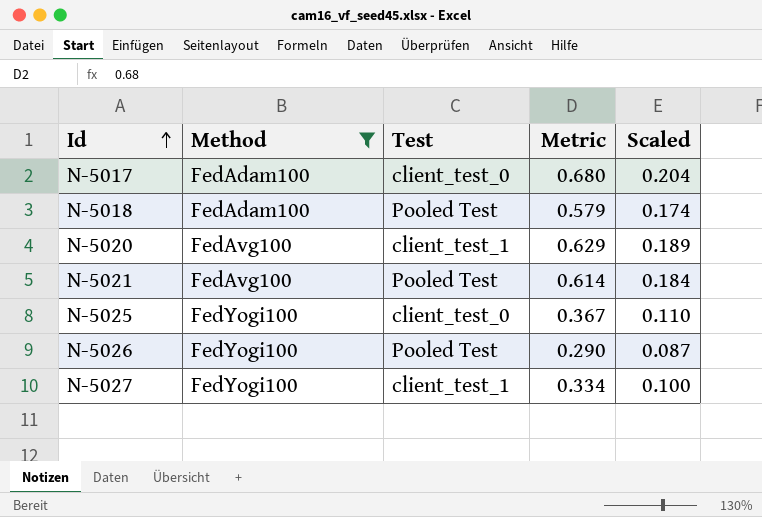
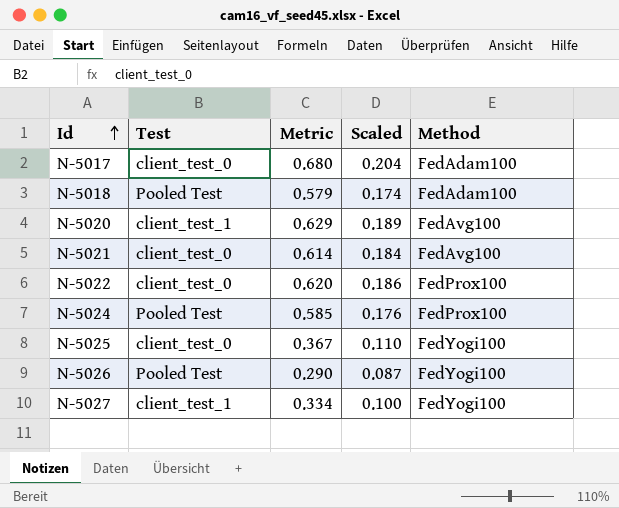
filter: Method != FedProx100 -> none
column Method | position: 2 -> 5
N-5021 | Test: Pooled Test -> client_test_0

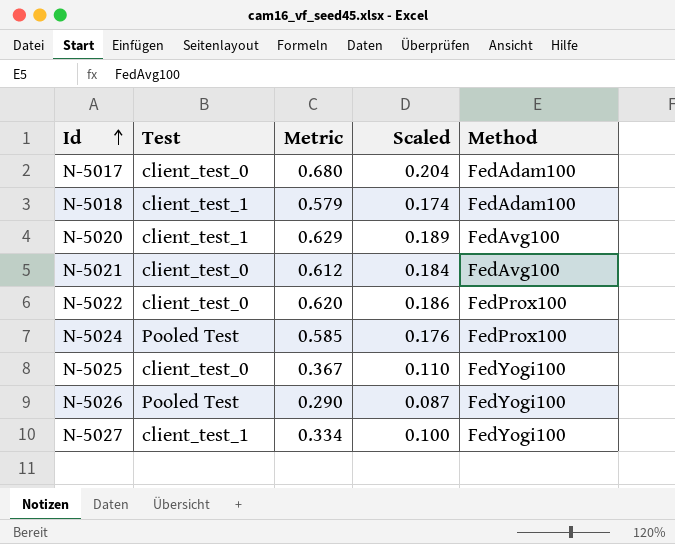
N-5018 | Test: Pooled Test -> client_test_1
N-5021 | Metric: 0.614 -> 0.612

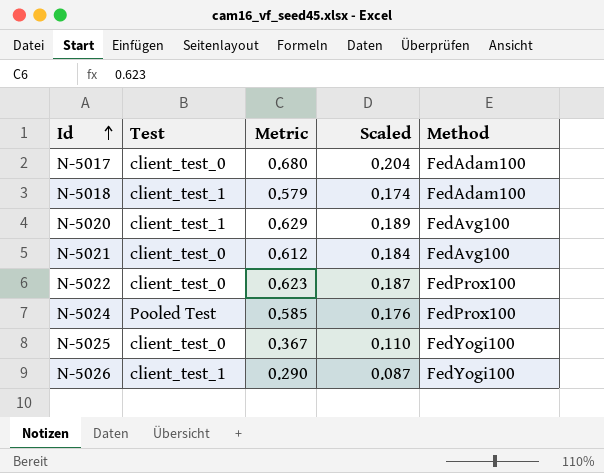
row N-5027: client_test_1 | 0.334 | 0.100 | FedYogi100 -> none
N-5022 | Metric: 0.620 -> 0.623
N-5022 | Scaled: 0.186 -> 0.187
N-5026 | Test: Pooled Test -> client_test_1

